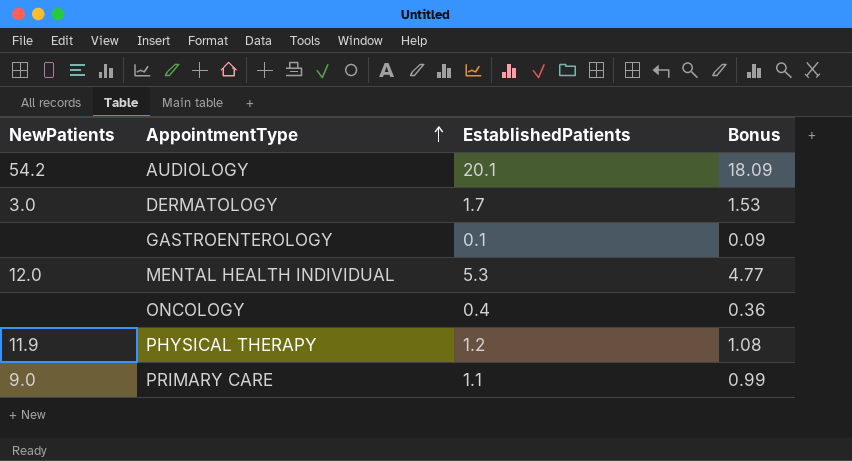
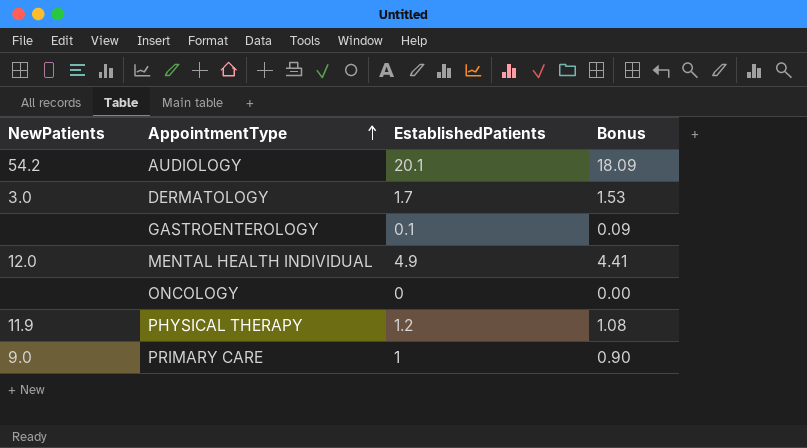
MENTAL HEALTH INDIVIDUAL | EstablishedPatients: 5.3 -> 4.9
MENTAL HEALTH INDIVIDUAL | Bonus: 4.77 -> 4.41
ONCOLOGY | EstablishedPatients: 0.4 -> 0
ONCOLOGY | Bonus: 0.36 -> 0.00
PRIMARY CARE | EstablishedPatients: 1.1 -> 1
PRIMARY CARE | Bonus: 0.99 -> 0.90

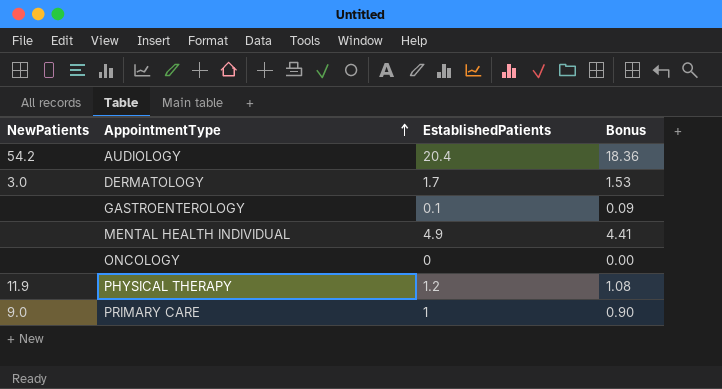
AUDIOLOGY | EstablishedPatients: 20.1 -> 20.4
AUDIOLOGY | Bonus: 18.09 -> 18.36
MENTAL HEALTH INDIVIDUAL | NewPatients: 12.0 -> none

